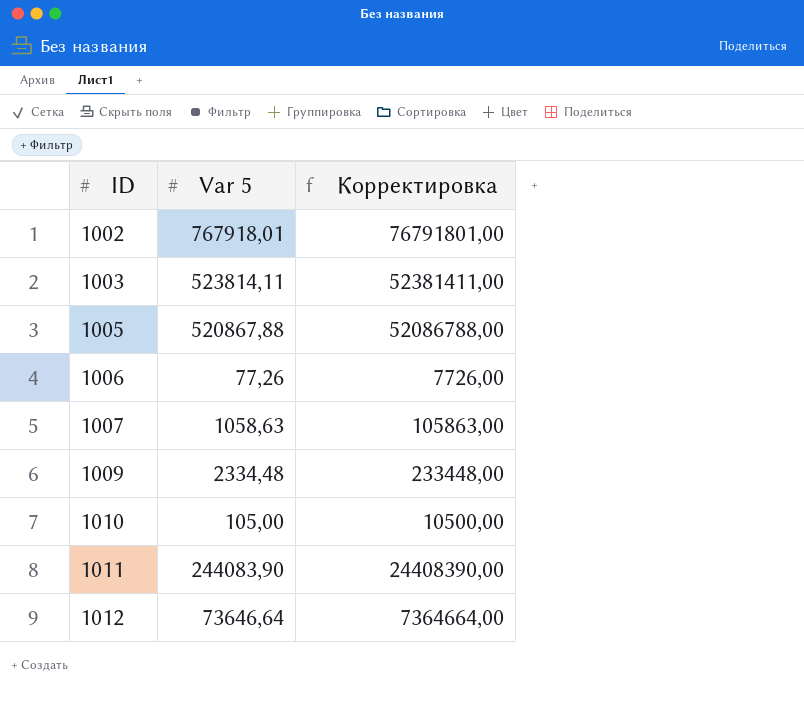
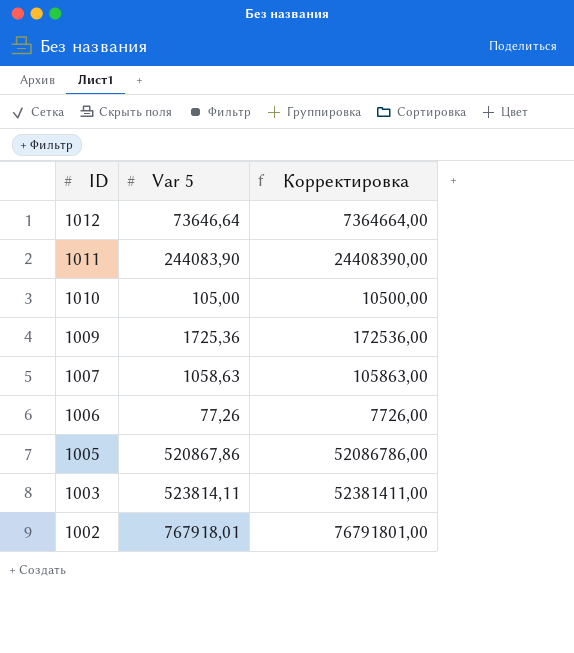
row order: ID ascending -> ID descending
1009 | Var 5: 2334,48 -> 1725,36
1009 | Корректировка: 233448,00 -> 172536,00
1005 | Var 5: 520867,88 -> 520867,86
1005 | Корректировка: 52086788,00 -> 52086786,00

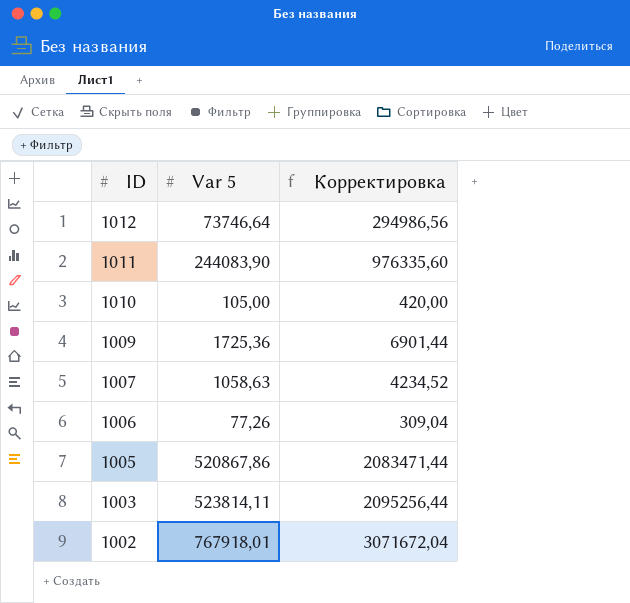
column Корректировка | formula: [Var 5] * 100 -> [Var 5] * 4
1012 | Var 5: 73646,64 -> 73746,64

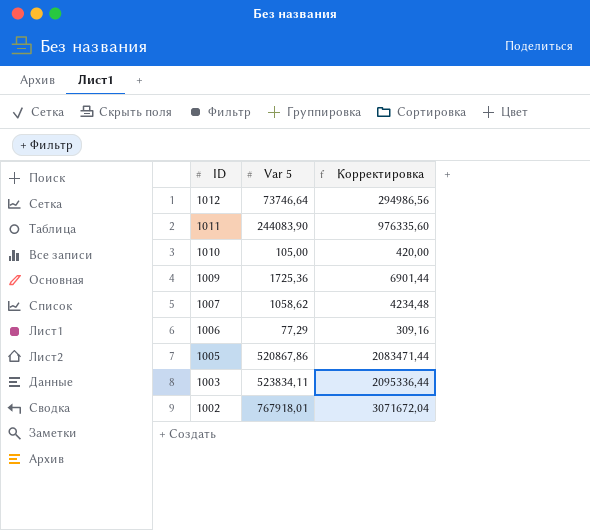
1007 | Var 5: 1058,63 -> 1058,62
1007 | Корректировка: 4234,52 -> 4234,48
1006 | Var 5: 77,26 -> 77,29
1006 | Корректировка: 309,04 -> 309,16
1003 | Var 5: 523814,11 -> 523834,11
1003 | Корректировка: 2095256,44 -> 2095336,44

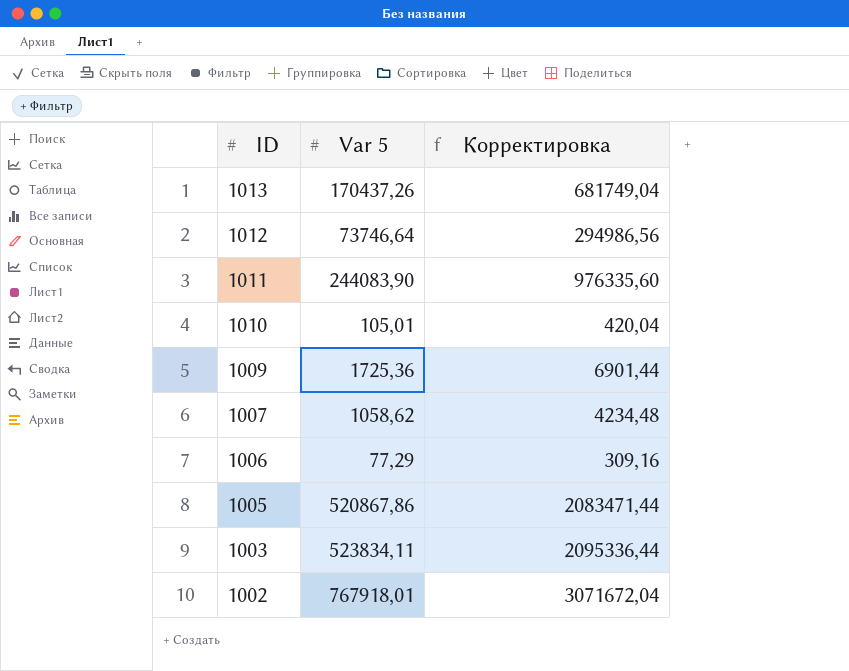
row 1013: none -> 170437,26 | 681749,04
1010 | Var 5: 105,00 -> 105,01
1010 | Корректировка: 420,00 -> 420,04

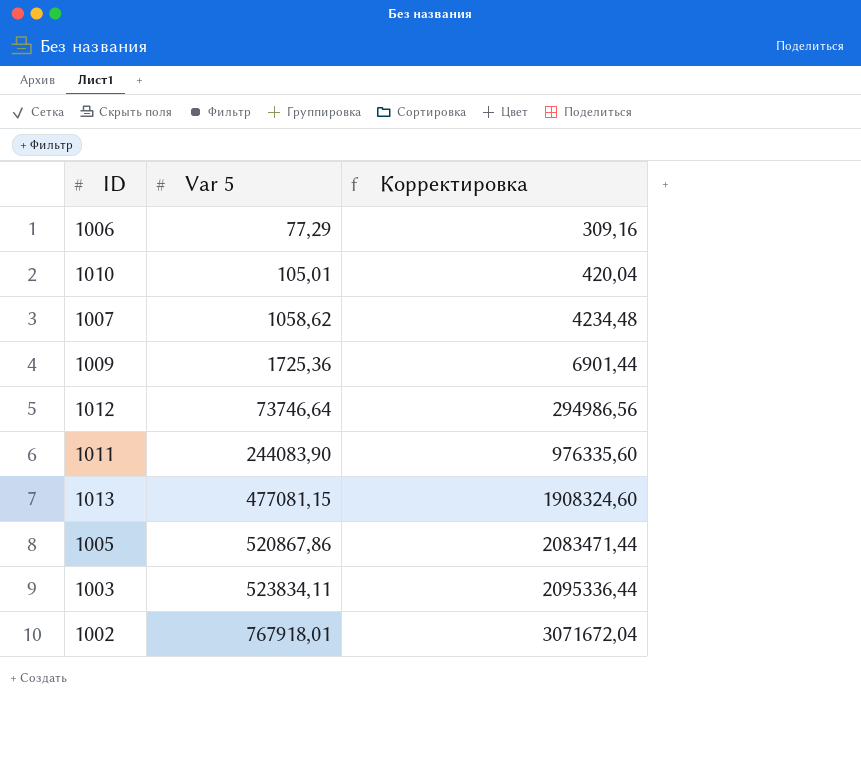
row order: ID descending -> Var 5 ascending
1013 | Var 5: 170437,26 -> 477081,15
1013 | Корректировка: 681749,04 -> 1908324,60

